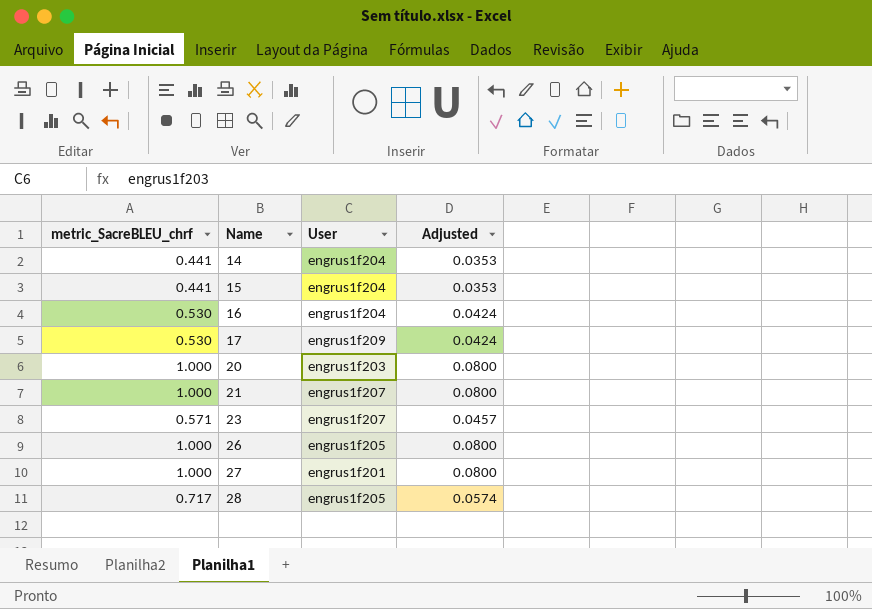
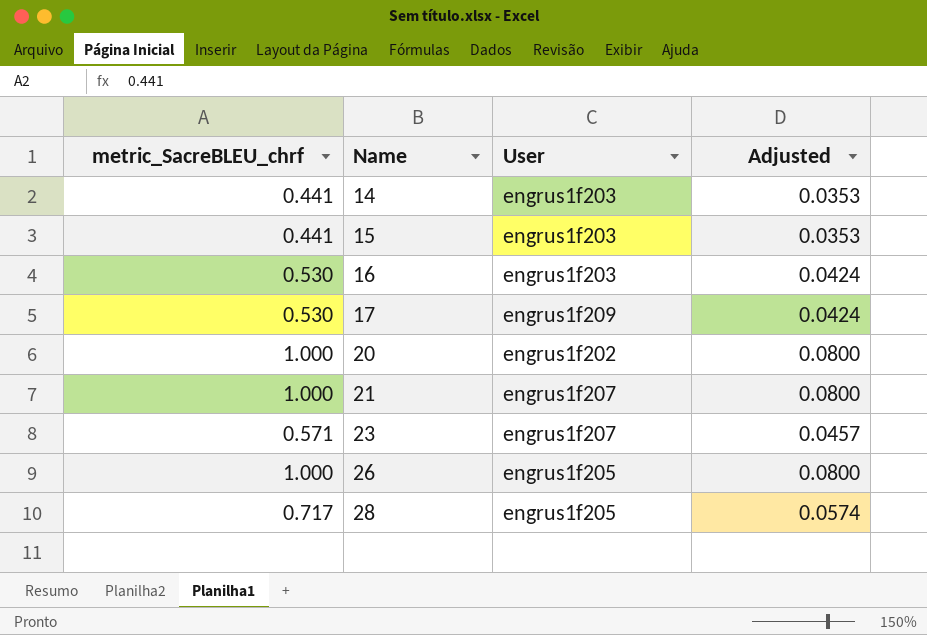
row 27: 1.000 | engrus1f201 | 0.0800 -> none
14 | User: engrus1f204 -> engrus1f203
15 | User: engrus1f204 -> engrus1f203
16 | User: engrus1f204 -> engrus1f203
20 | User: engrus1f203 -> engrus1f202

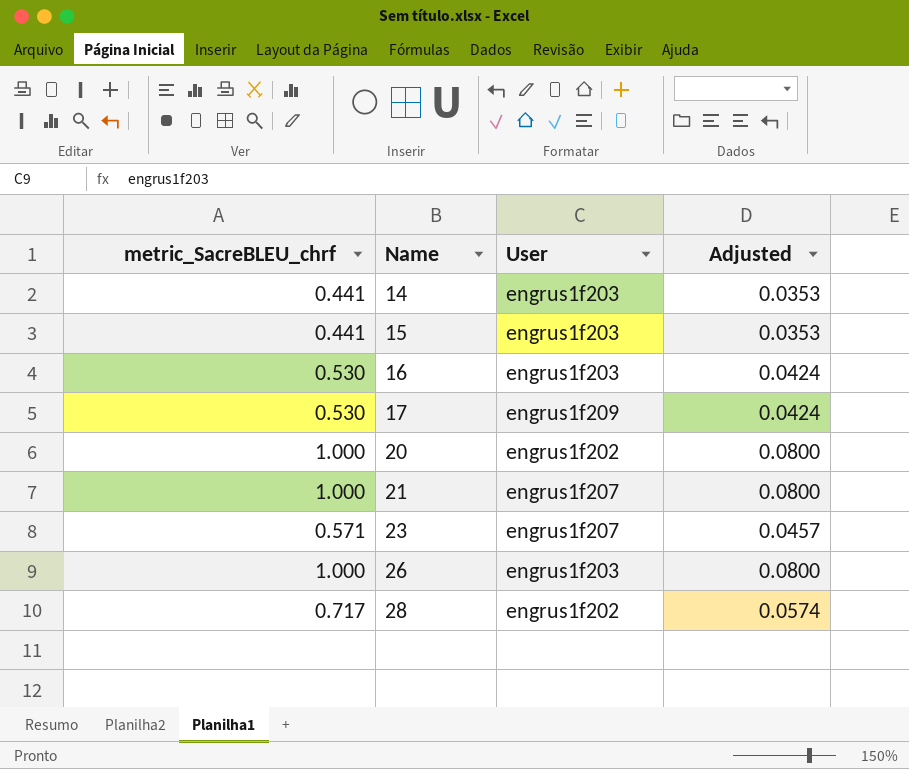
26 | User: engrus1f205 -> engrus1f203
28 | User: engrus1f205 -> engrus1f202

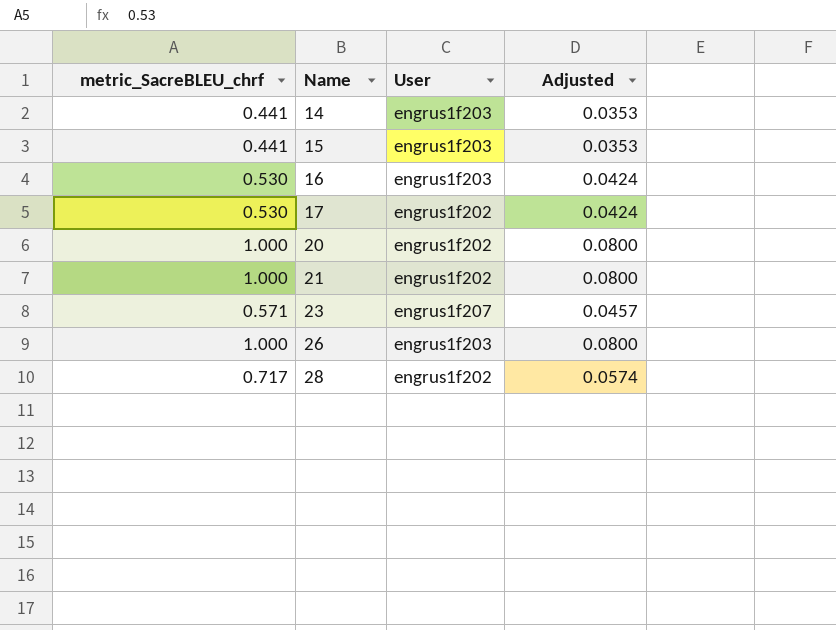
17 | User: engrus1f209 -> engrus1f202
21 | User: engrus1f207 -> engrus1f202

